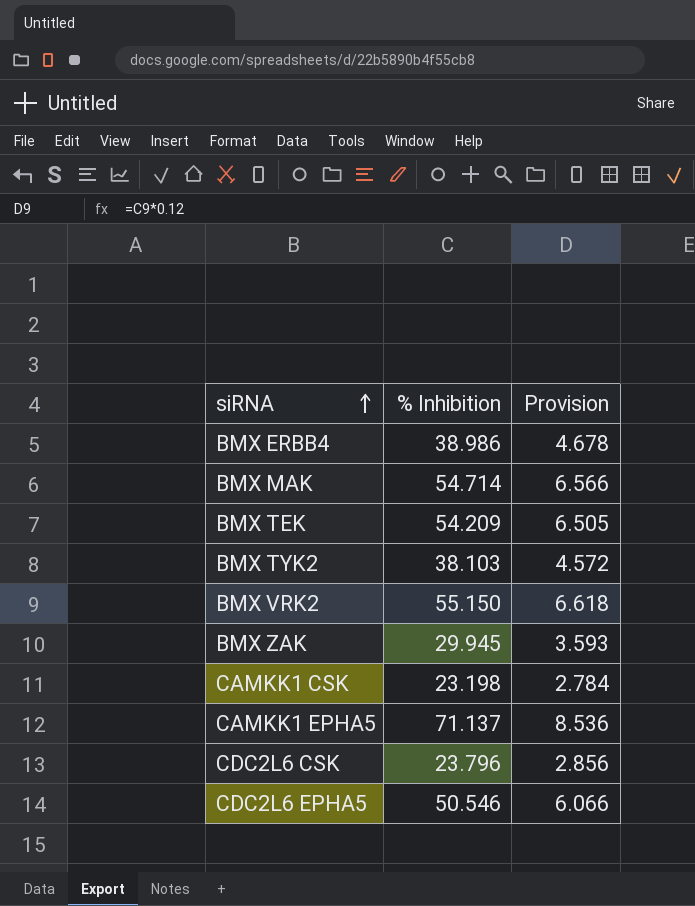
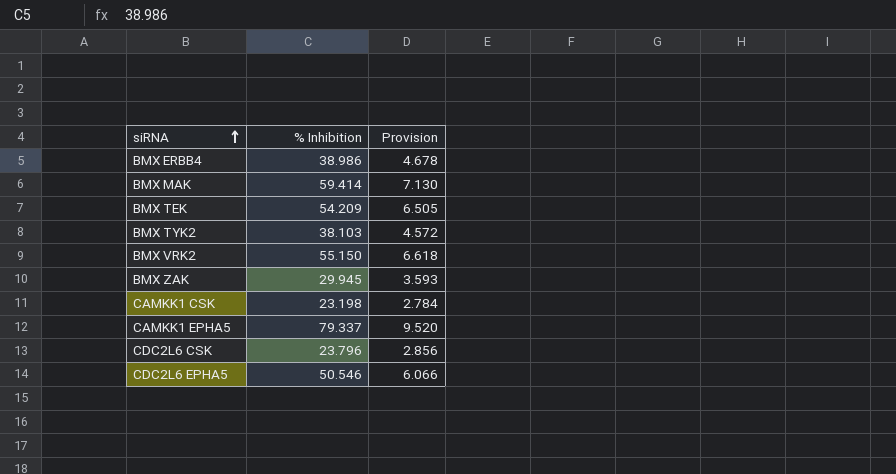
BMX MAK | % Inhibition: 54.714 -> 59.414
BMX MAK | Provision: 6.566 -> 7.130
CAMKK1 EPHA5 | % Inhibition: 71.137 -> 79.337
CAMKK1 EPHA5 | Provision: 8.536 -> 9.520

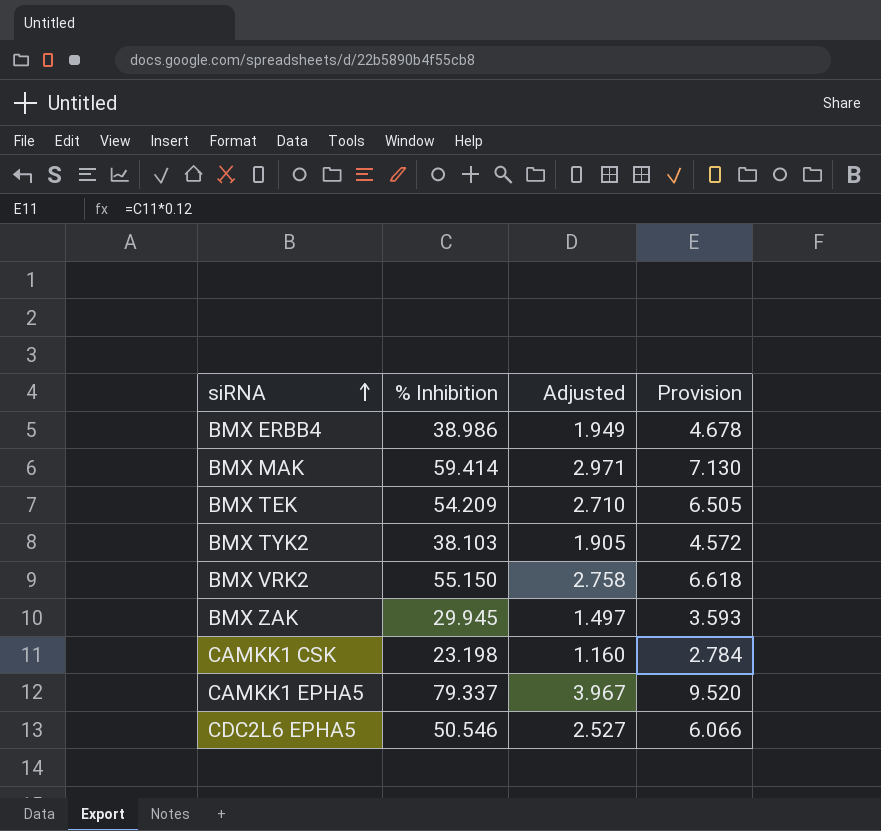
column Adjusted | formula: none -> [% Inhibition] * 0.05
row CDC2L6 CSK: 23.796 | 2.856 -> none

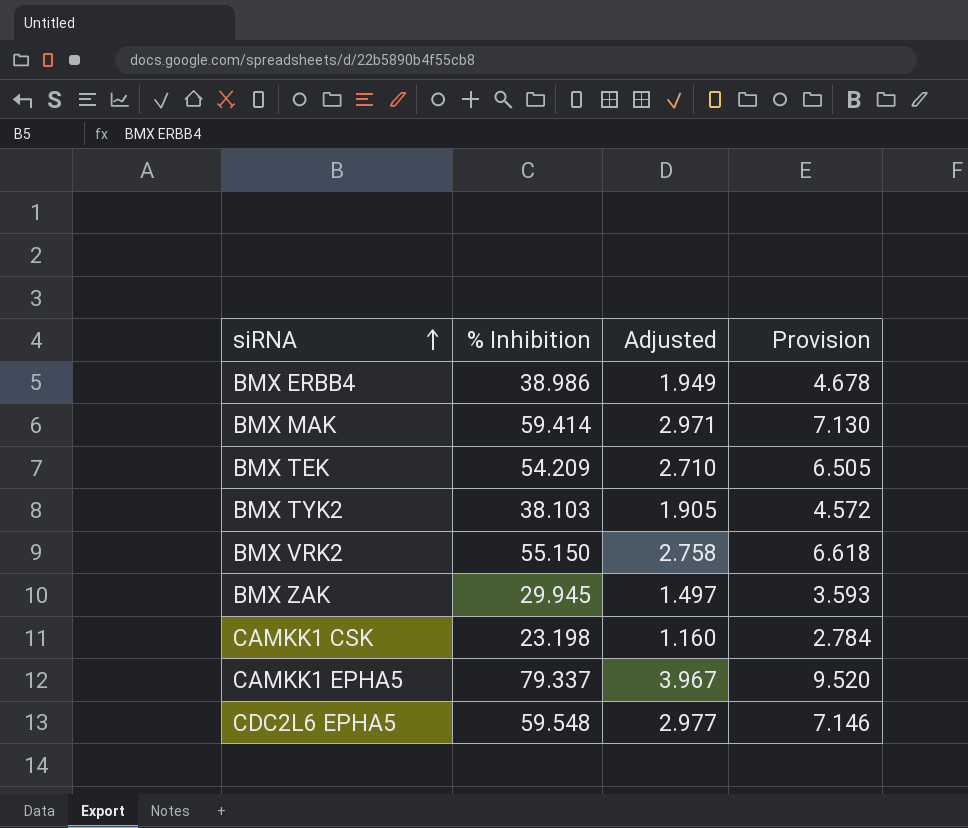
CDC2L6 EPHA5 | % Inhibition: 50.546 -> 59.548
CDC2L6 EPHA5 | Adjusted: 2.527 -> 2.977
CDC2L6 EPHA5 | Provision: 6.066 -> 7.146

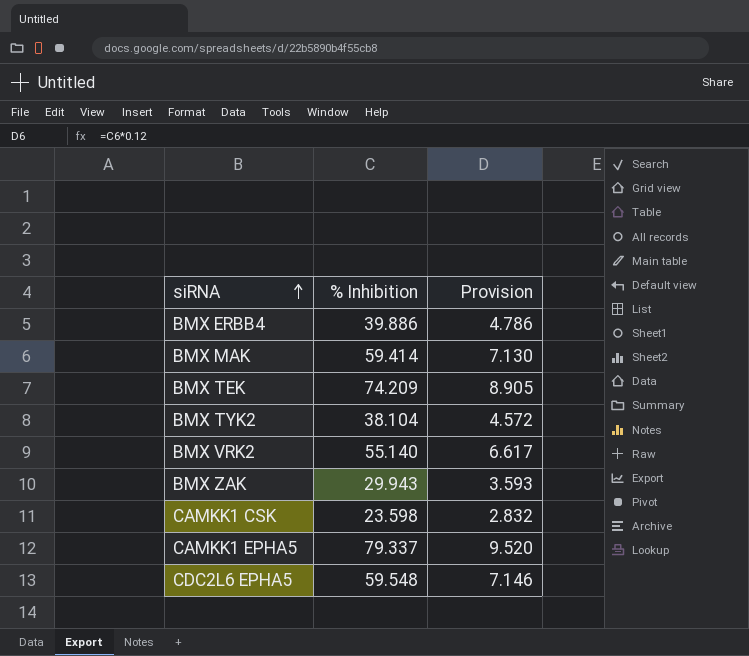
column Adjusted | formula: [% Inhibition] * 0.05 -> none
BMX ERBB4 | % Inhibition: 38.986 -> 39.886
BMX ERBB4 | Provision: 4.678 -> 4.786
BMX TEK | % Inhibition: 54.209 -> 74.209
BMX TEK | Provision: 6.505 -> 8.905
BMX TYK2 | % Inhibition: 38.103 -> 38.104
BMX VRK2 | % Inhibition: 55.150 -> 55.140
BMX VRK2 | Provision: 6.618 -> 6.617
BMX ZAK | % Inhibition: 29.945 -> 29.943
CAMKK1 CSK | % Inhibition: 23.198 -> 23.598
CAMKK1 CSK | Provision: 2.784 -> 2.832

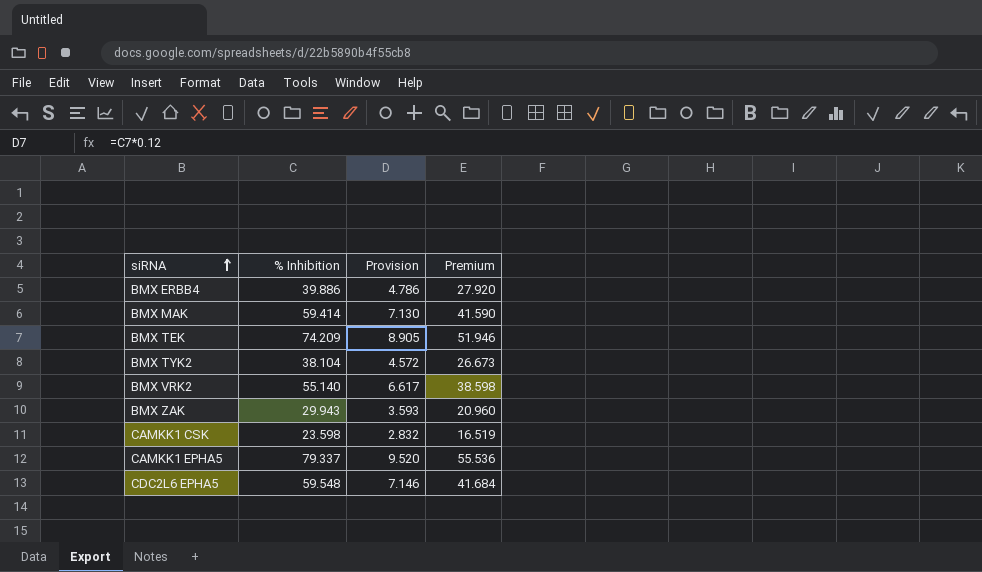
column Premium | formula: none -> [% Inhibition] * 0.7

